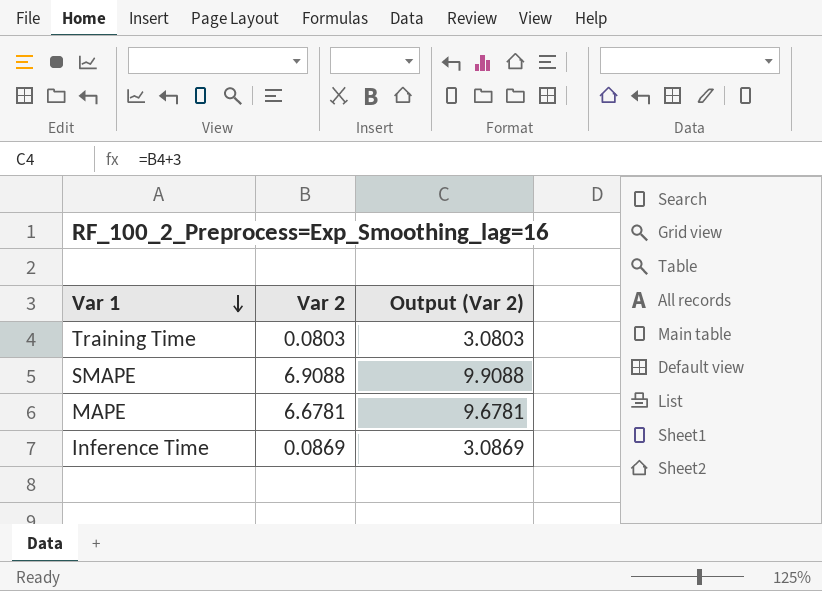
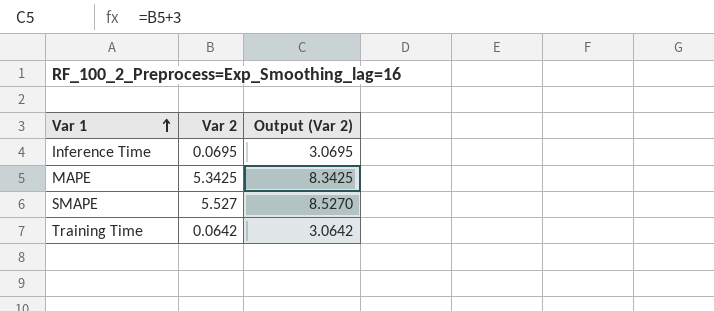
row order: Var 1 descending -> Var 1 ascending
Inference Time | Var 2: 0.0869 -> 0.0695
Inference Time | Output (Var 2): 3.0869 -> 3.0695
MAPE | Var 2: 6.6781 -> 5.3425
MAPE | Output (Var 2): 9.6781 -> 8.3425
SMAPE | Var 2: 6.9088 -> 5.527
SMAPE | Output (Var 2): 9.9088 -> 8.5270
Training Time | Var 2: 0.0803 -> 0.0642
Training Time | Output (Var 2): 3.0803 -> 3.0642

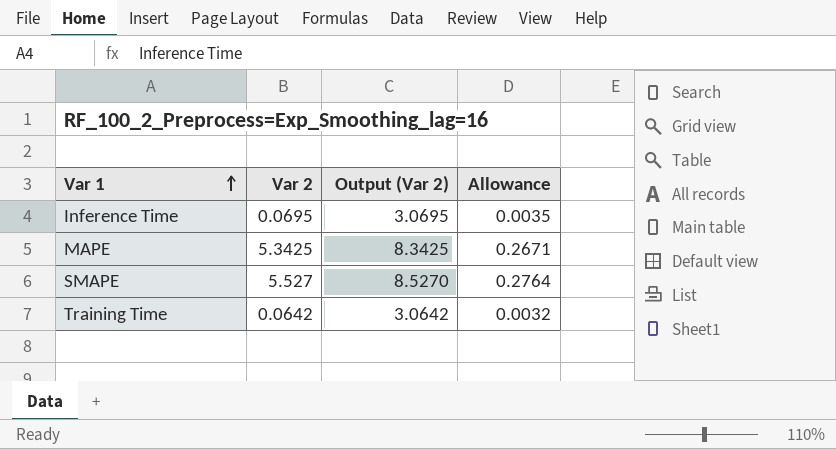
column Allowance | formula: none -> [Var 2] * 0.05

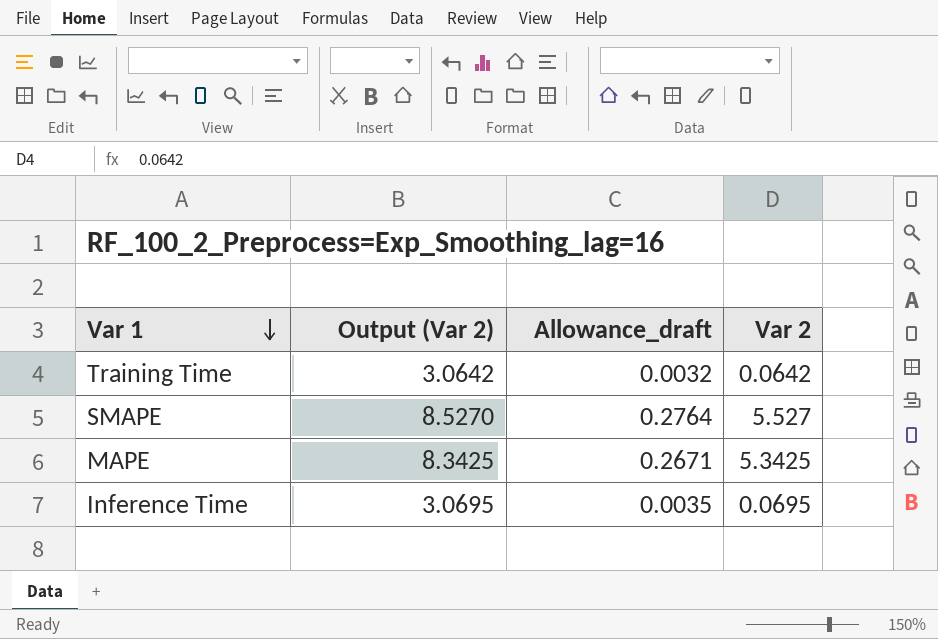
row order: Var 1 ascending -> Var 1 descending
column name: Allowance -> Allowance_draft
column Var 2 | position: 2 -> 4

